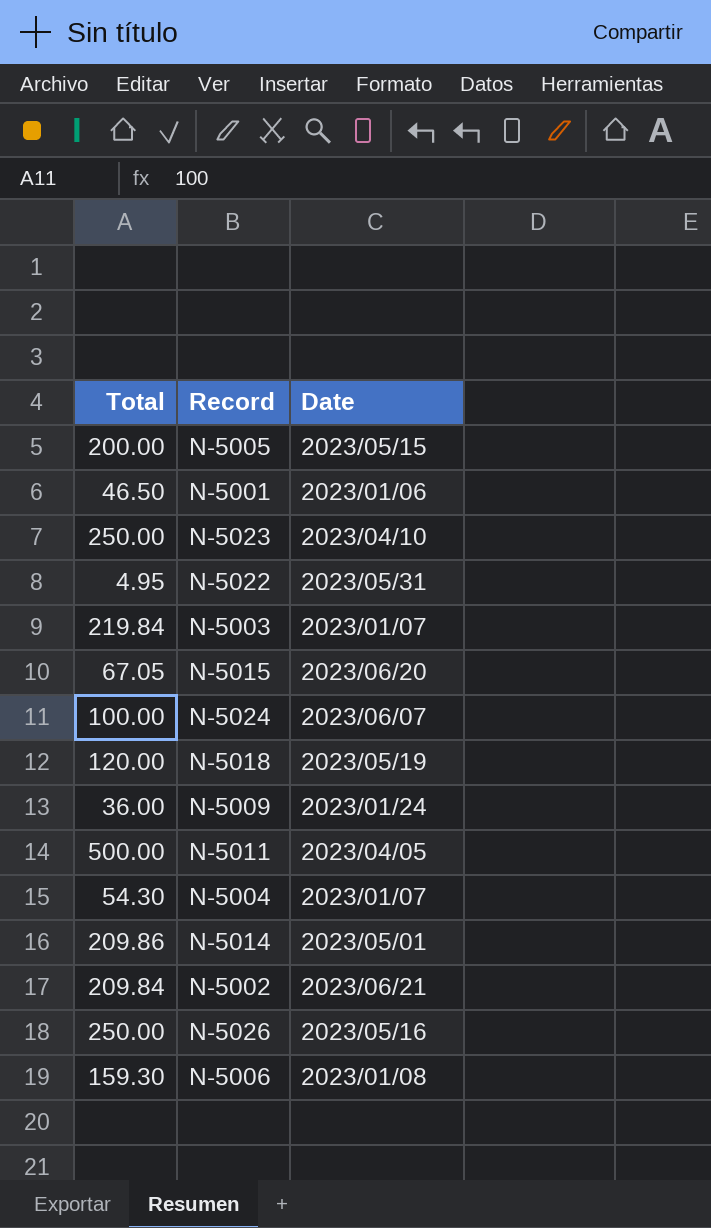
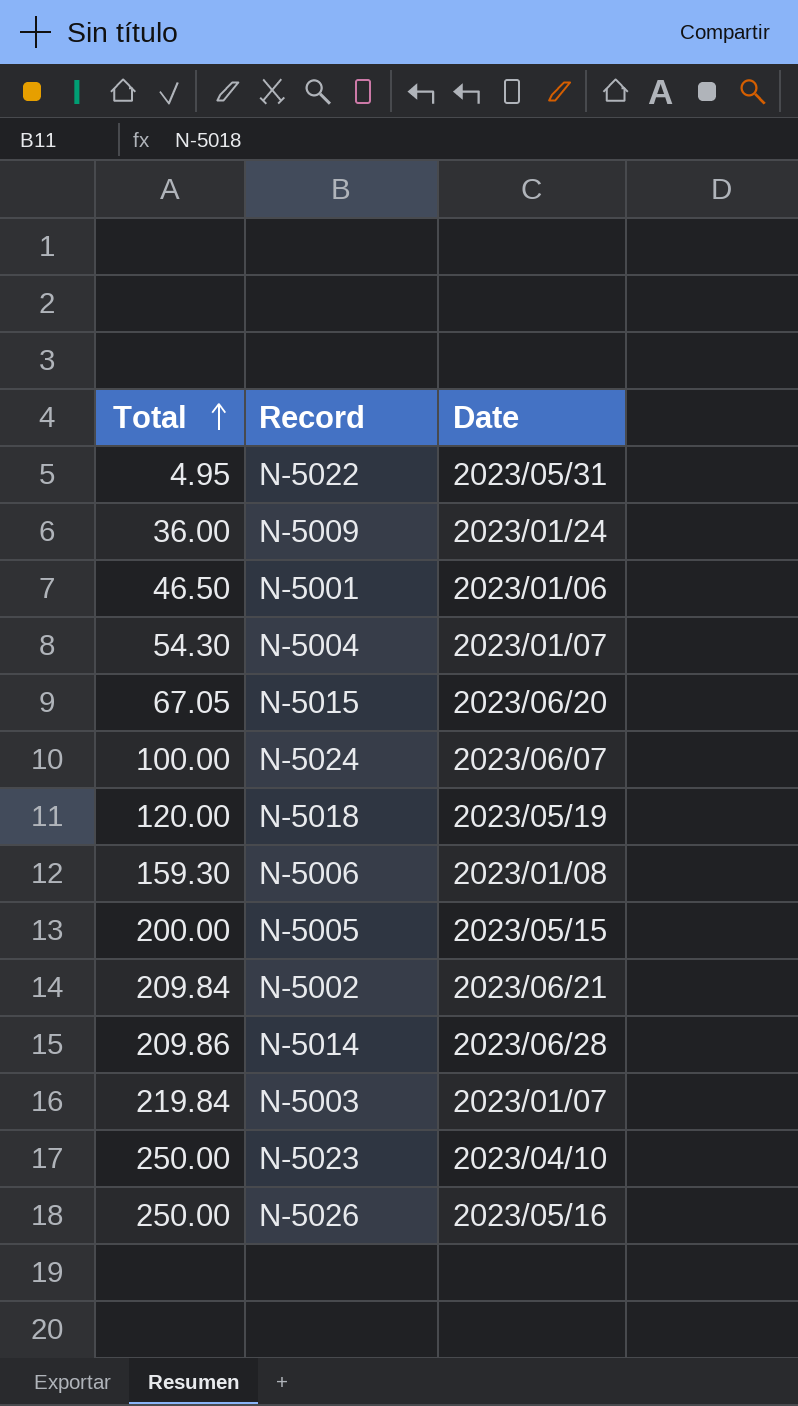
row order: none -> Total ascending
row N-5011: 500.00 | 2023/04/05 -> none
N-5014 | Date: 2023/05/01 -> 2023/06/28

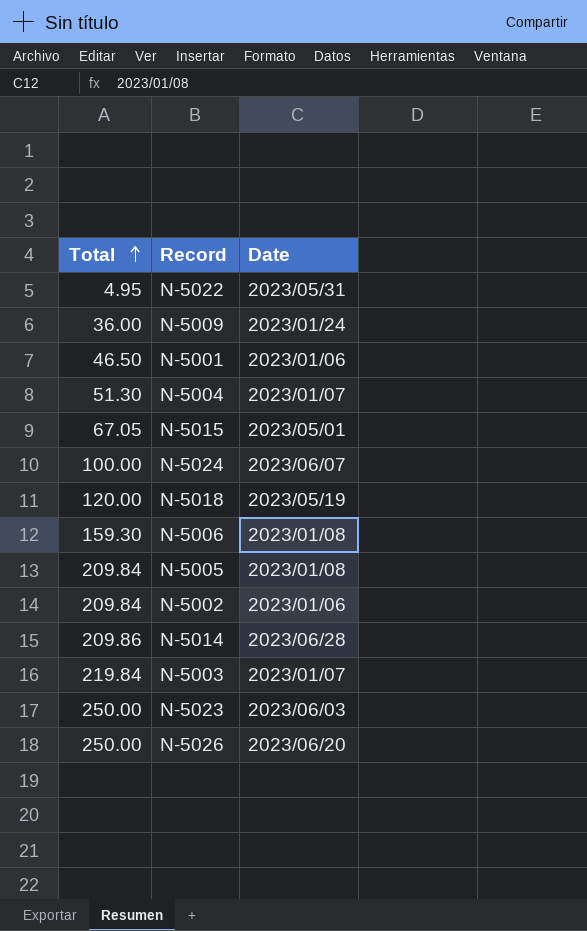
N-5004 | Total: 54.30 -> 51.30
N-5015 | Date: 2023/06/20 -> 2023/05/01
N-5005 | Total: 200.00 -> 209.84
N-5005 | Date: 2023/05/15 -> 2023/01/08
N-5002 | Date: 2023/06/21 -> 2023/01/06
N-5023 | Date: 2023/04/10 -> 2023/06/03
N-5026 | Date: 2023/05/16 -> 2023/06/20

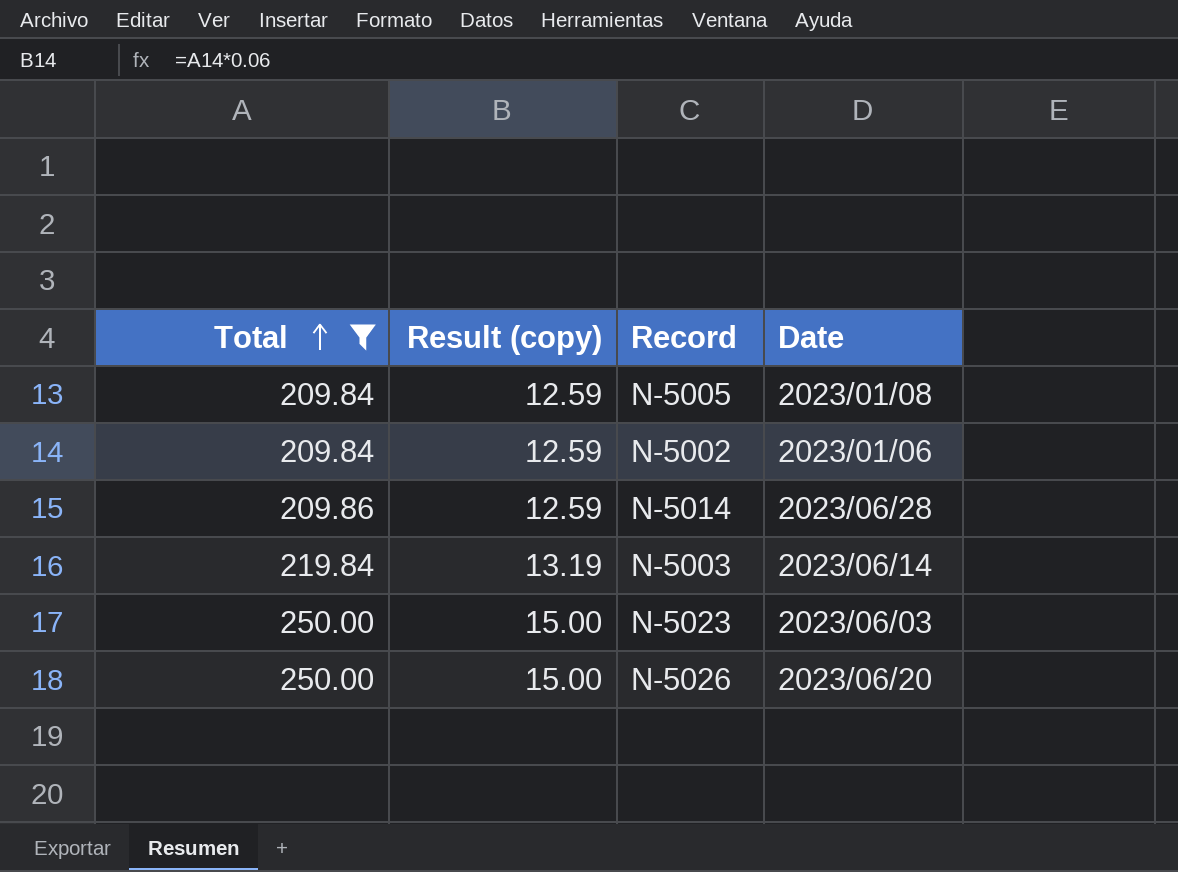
filter: none -> Total >= 209.84
column Result (copy) | formula: none -> [Total] * 0.06
N-5003 | Date: 2023/01/07 -> 2023/06/14

